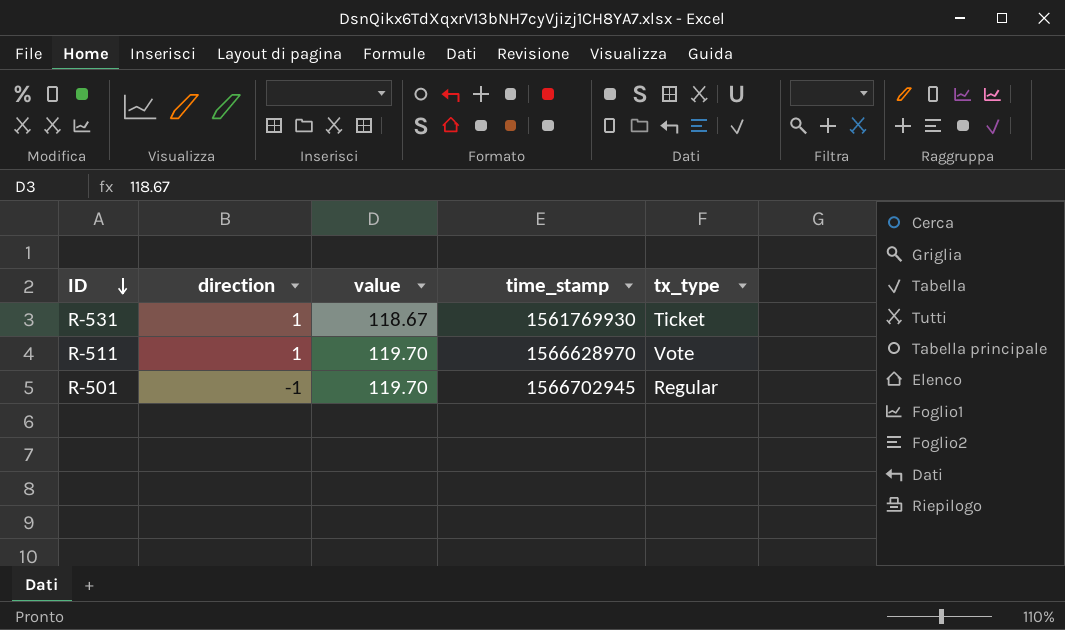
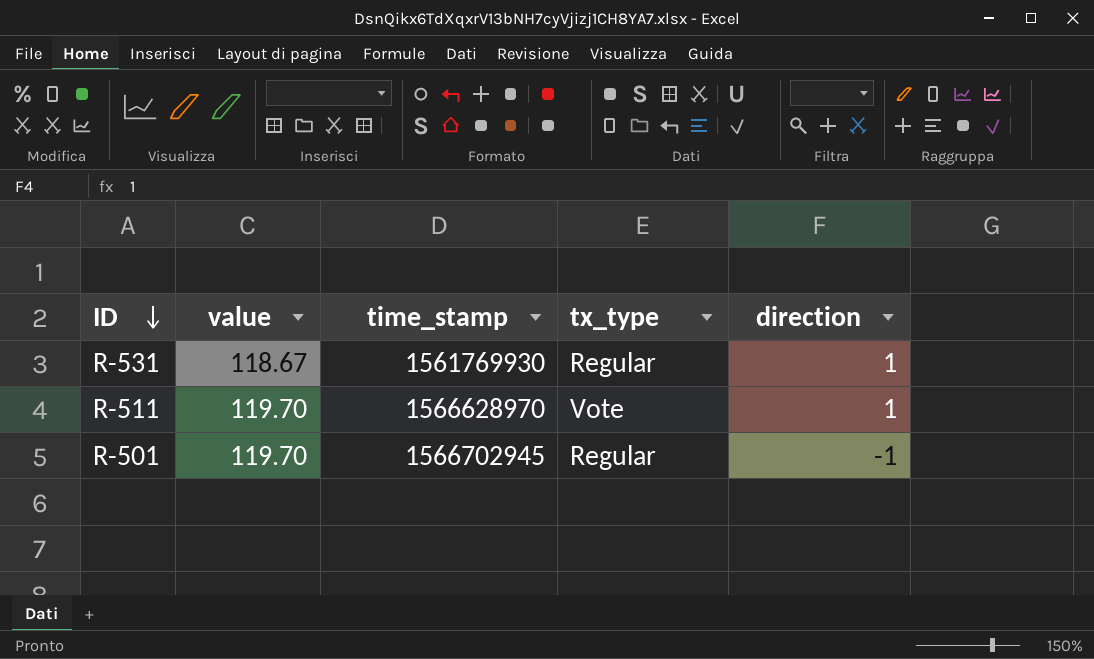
column direction | position: 2 -> 5
R-531 | tx_type: Ticket -> Regular

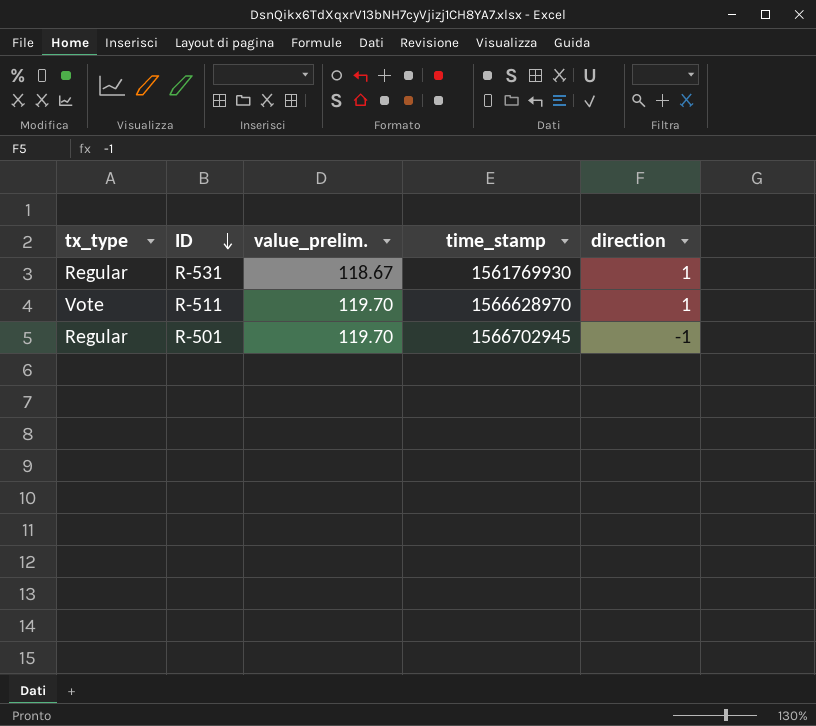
column tx_type | position: 4 -> 1
column name: value -> value_prelim.

